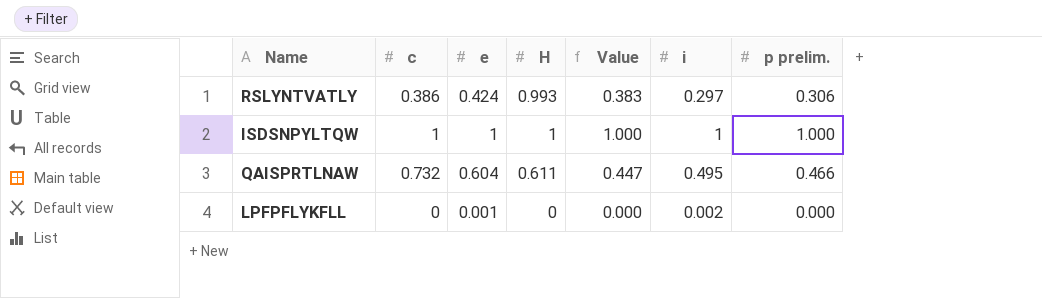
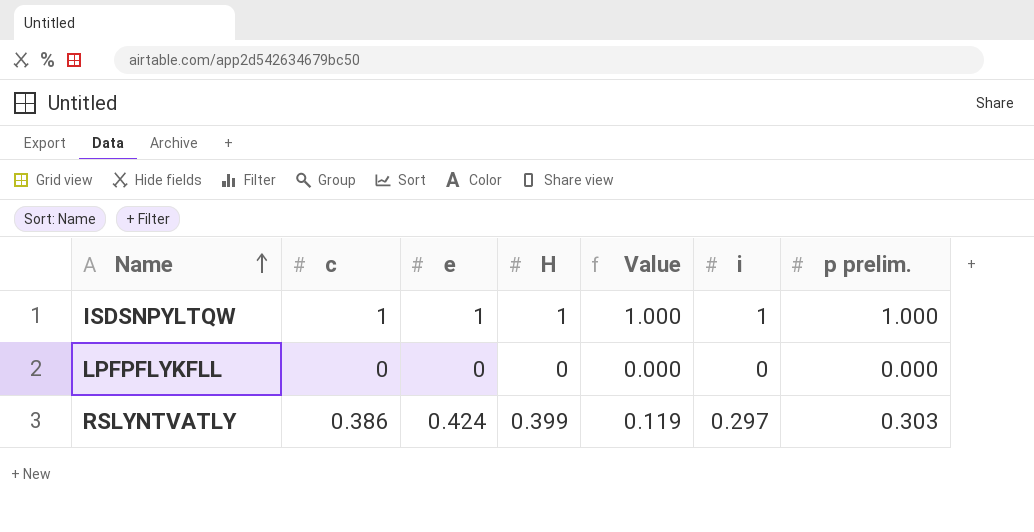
row order: none -> Name ascending
column Value | formula: [c] * [H] -> [H] * [i]
row QAISPRTLNAW: 0.732 | 0.604 | 0.611 | 0.447 | 0.495 | 0.466 -> none
LPFPFLYKFLL | e: 0.001 -> 0
LPFPFLYKFLL | i: 0.002 -> 0
RSLYNTVATLY | H: 0.993 -> 0.399
RSLYNTVATLY | p prelim.: 0.306 -> 0.303

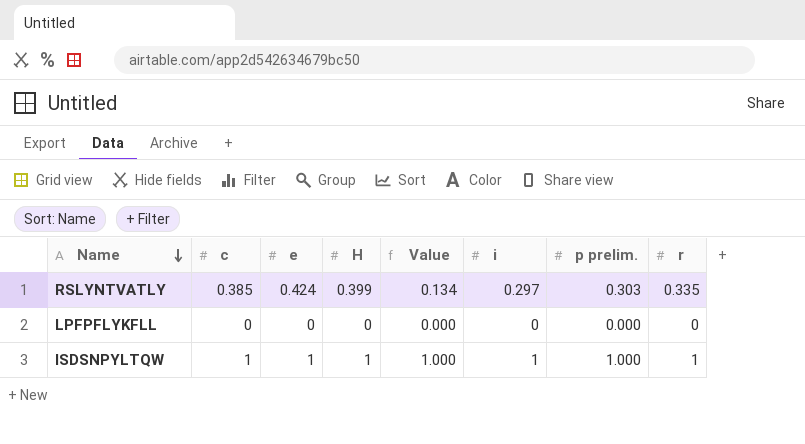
row order: Name ascending -> Name descending
column Value | formula: [H] * [i] -> [H] * [r]
column r | position: none -> 8
RSLYNTVATLY | c: 0.386 -> 0.385

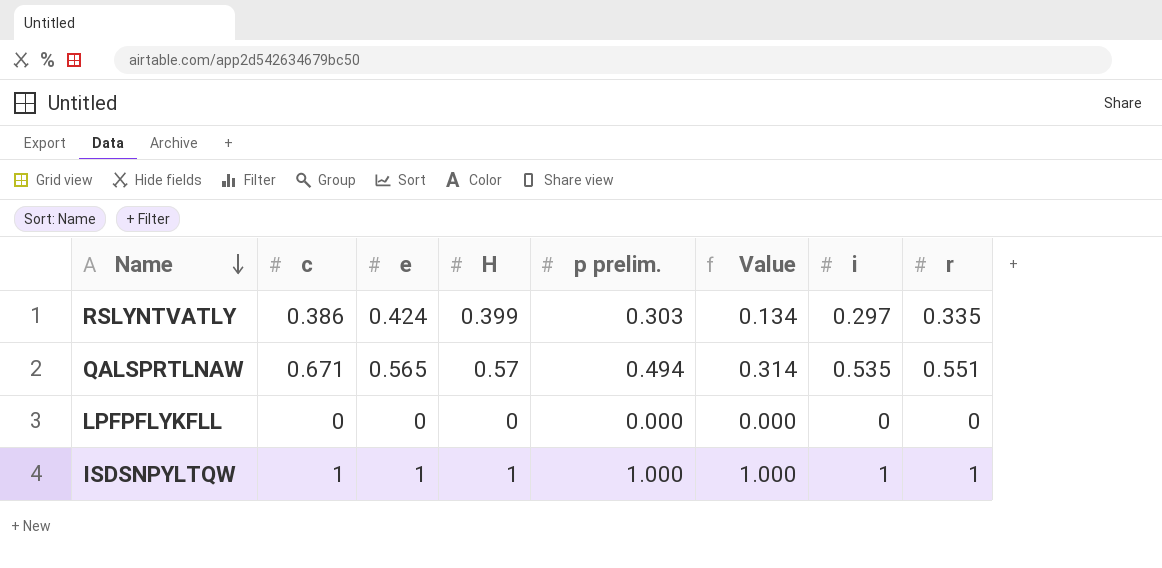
column p prelim. | position: 7 -> 5
RSLYNTVATLY | c: 0.385 -> 0.386
row QALSPRTLNAW: none -> 0.671 | 0.565 | 0.57 | 0.494 | 0.314 | 0.535 | 0.551

